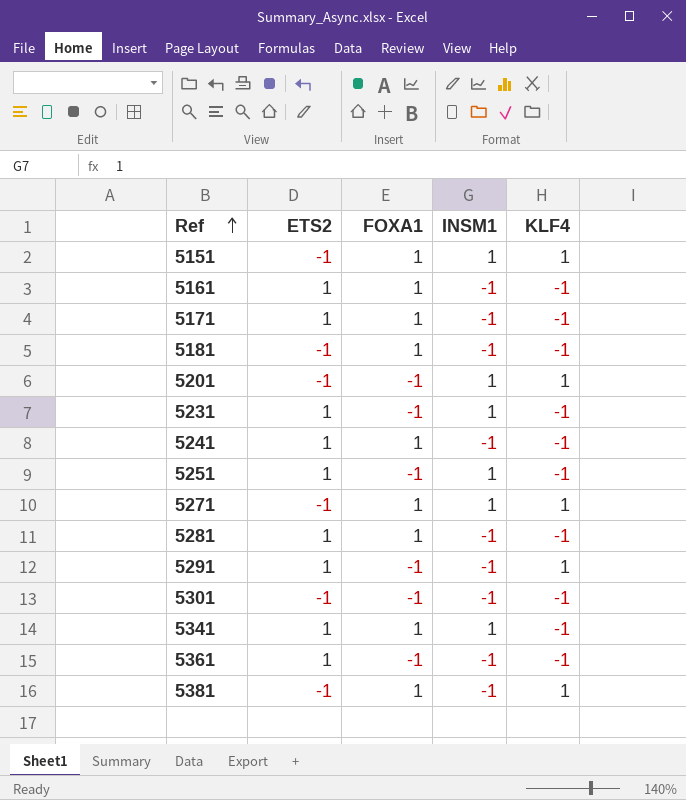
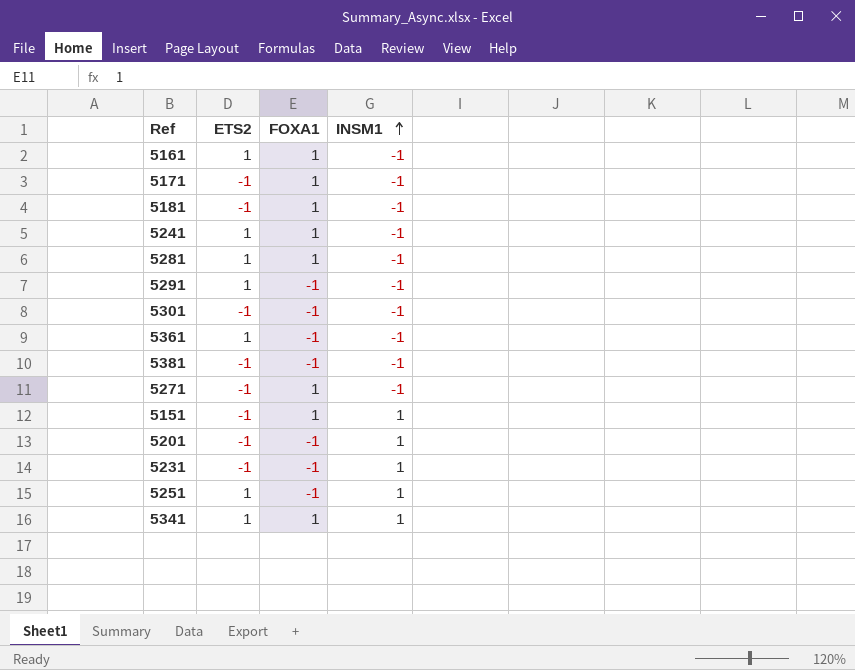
row order: Ref ascending -> INSM1 ascending
column KLF4 | position: 5 -> none
5171 | ETS2: 1 -> -1
5381 | FOXA1: 1 -> -1
5271 | INSM1: 1 -> -1
5231 | ETS2: 1 -> -1

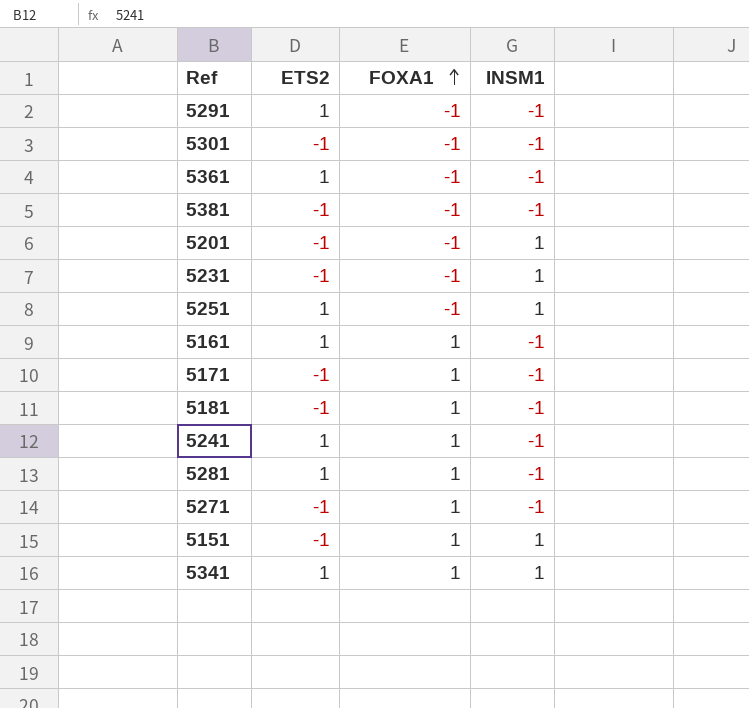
row order: INSM1 ascending -> FOXA1 ascending

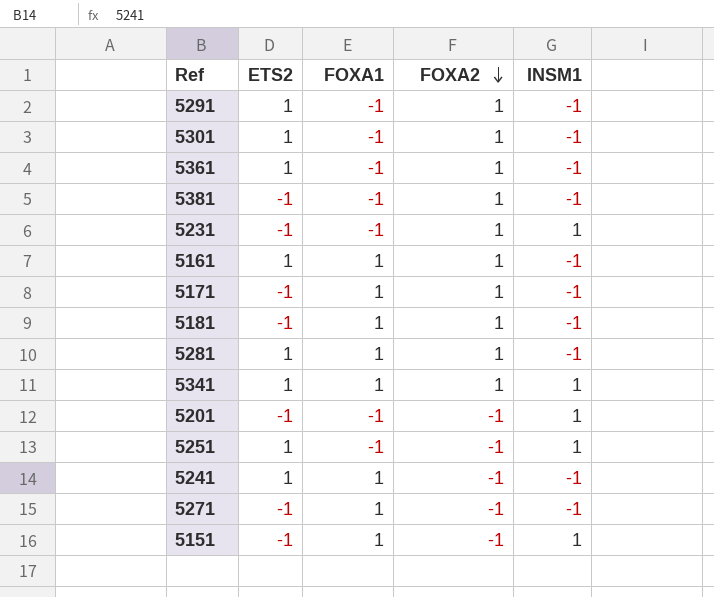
row order: FOXA1 ascending -> FOXA2 descending
column FOXA2 | position: none -> 4
5301 | ETS2: -1 -> 1

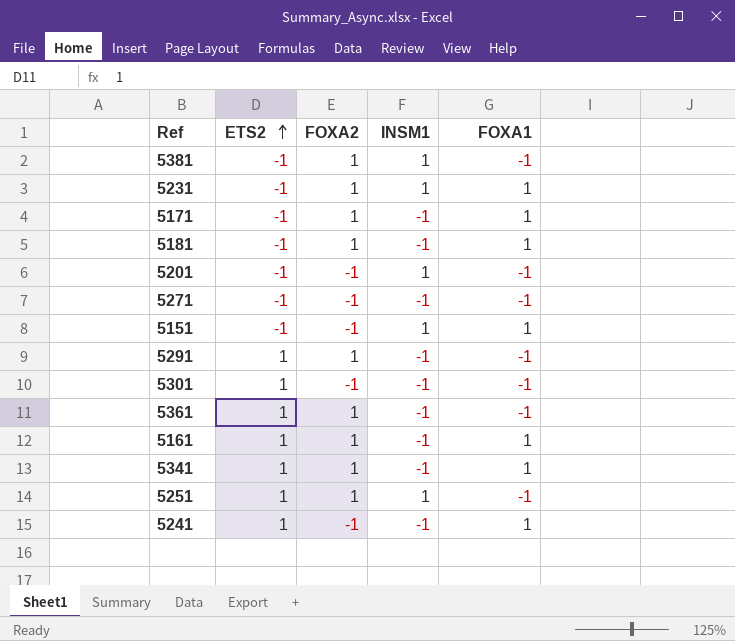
row order: FOXA2 descending -> ETS2 ascending
column FOXA1 | position: 3 -> 5
row 5281: 1 | 1 | 1 | -1 -> none
5381 | INSM1: -1 -> 1
5231 | FOXA1: -1 -> 1
5271 | FOXA1: 1 -> -1
5301 | FOXA2: 1 -> -1
5341 | INSM1: 1 -> -1
5251 | FOXA2: -1 -> 1

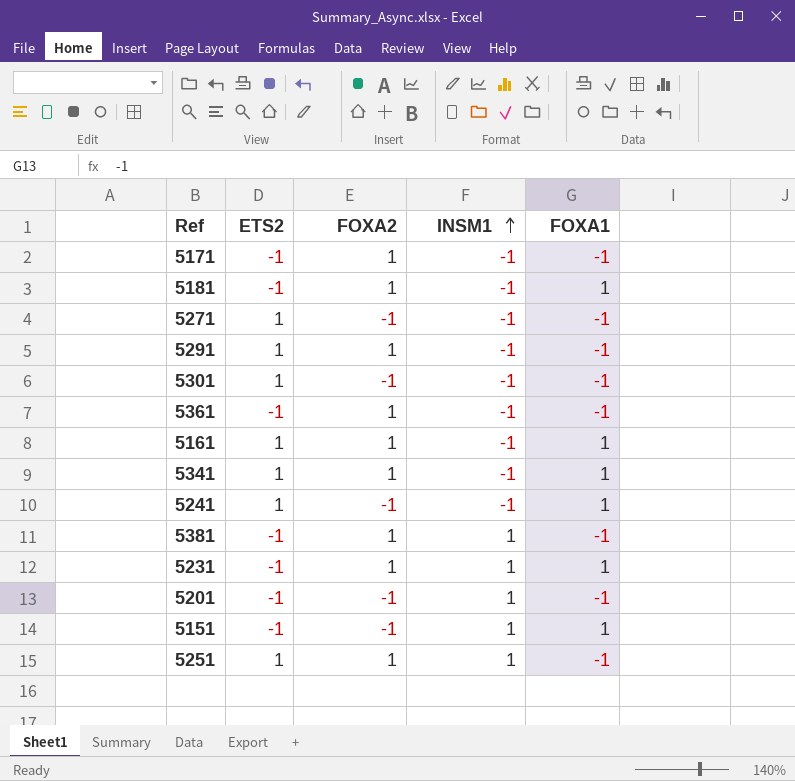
row order: ETS2 ascending -> INSM1 ascending
5171 | FOXA1: 1 -> -1
5271 | ETS2: -1 -> 1
5361 | ETS2: 1 -> -1

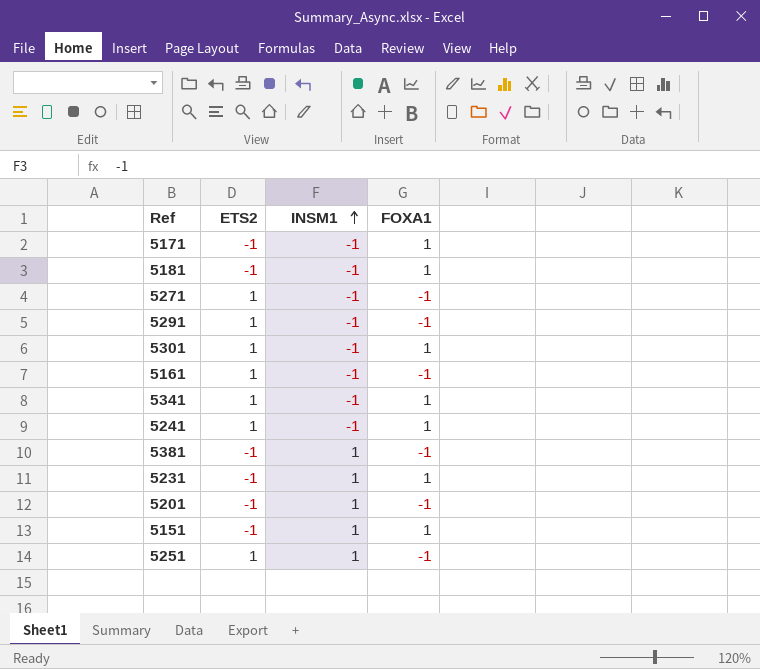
column FOXA2 | position: 3 -> none
row 5361: -1 | 1 | -1 | -1 -> none
5171 | FOXA1: -1 -> 1
5301 | FOXA1: -1 -> 1
5161 | FOXA1: 1 -> -1

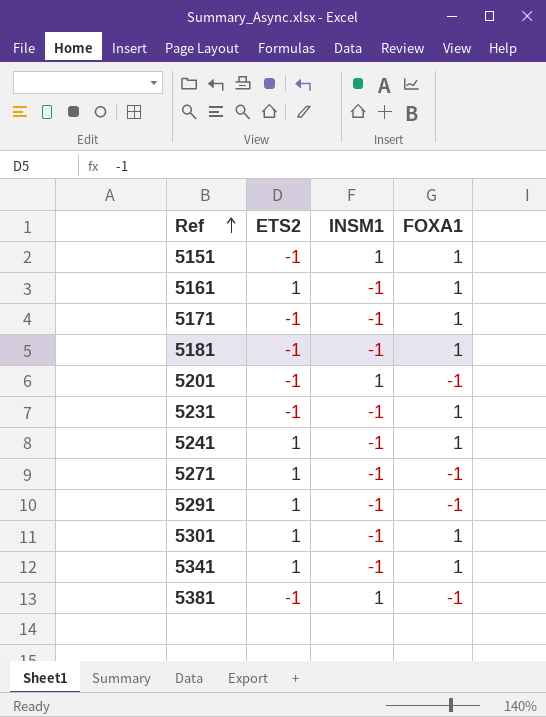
row order: INSM1 ascending -> Ref ascending
row 5251: 1 | 1 | -1 -> none
5161 | FOXA1: -1 -> 1
5231 | INSM1: 1 -> -1

